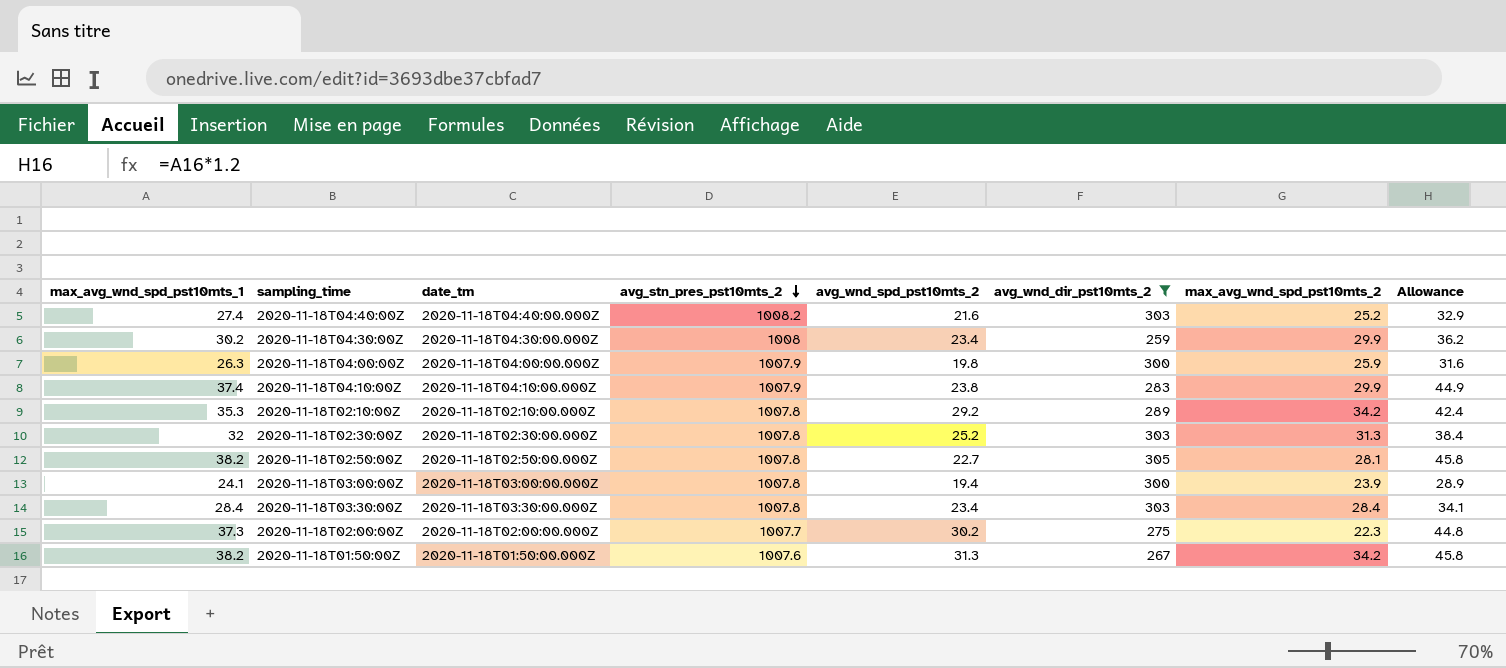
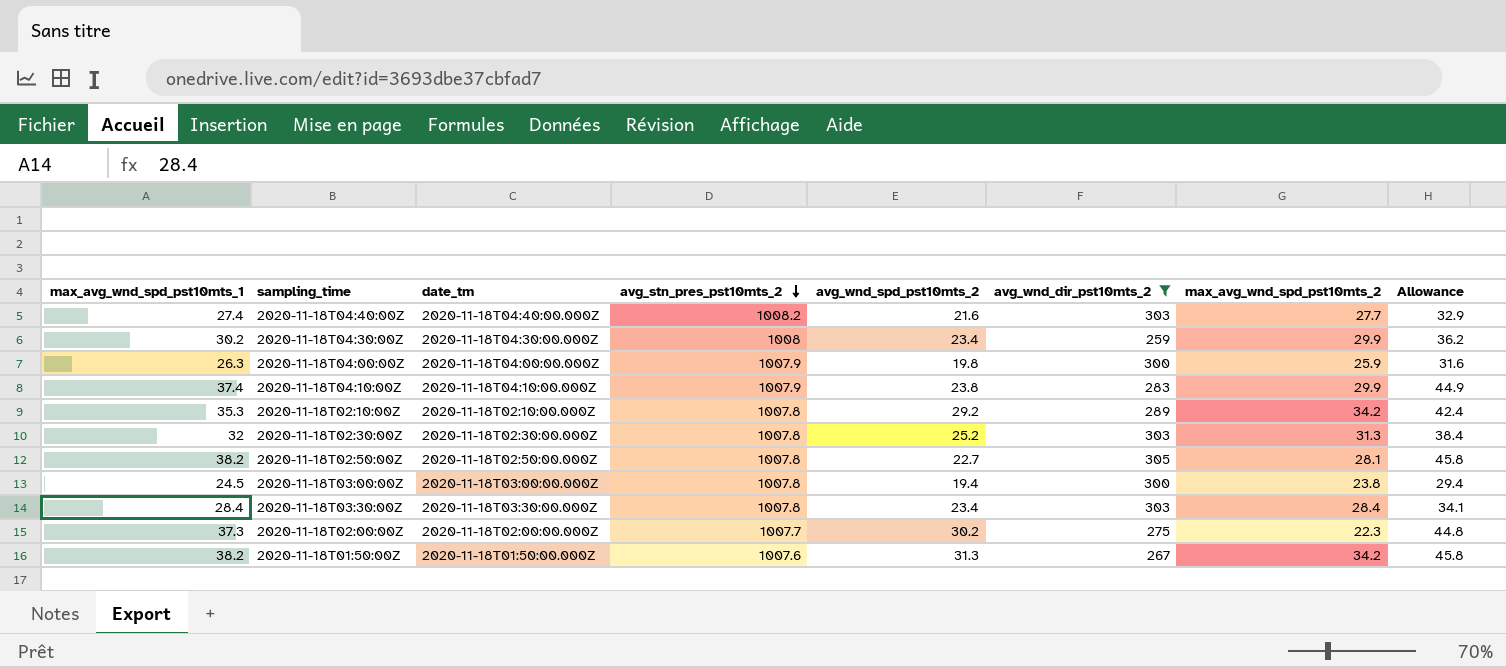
2020-11-18T04:40:00Z | max_avg_wnd_spd_pst10mts_2: 25.2 -> 27.7
2020-11-18T03:00:00Z | max_avg_wnd_spd_pst10mts_1: 24.1 -> 24.5
2020-11-18T03:00:00Z | max_avg_wnd_spd_pst10mts_2: 23.9 -> 23.8
2020-11-18T03:00:00Z | Allowance: 28.9 -> 29.4

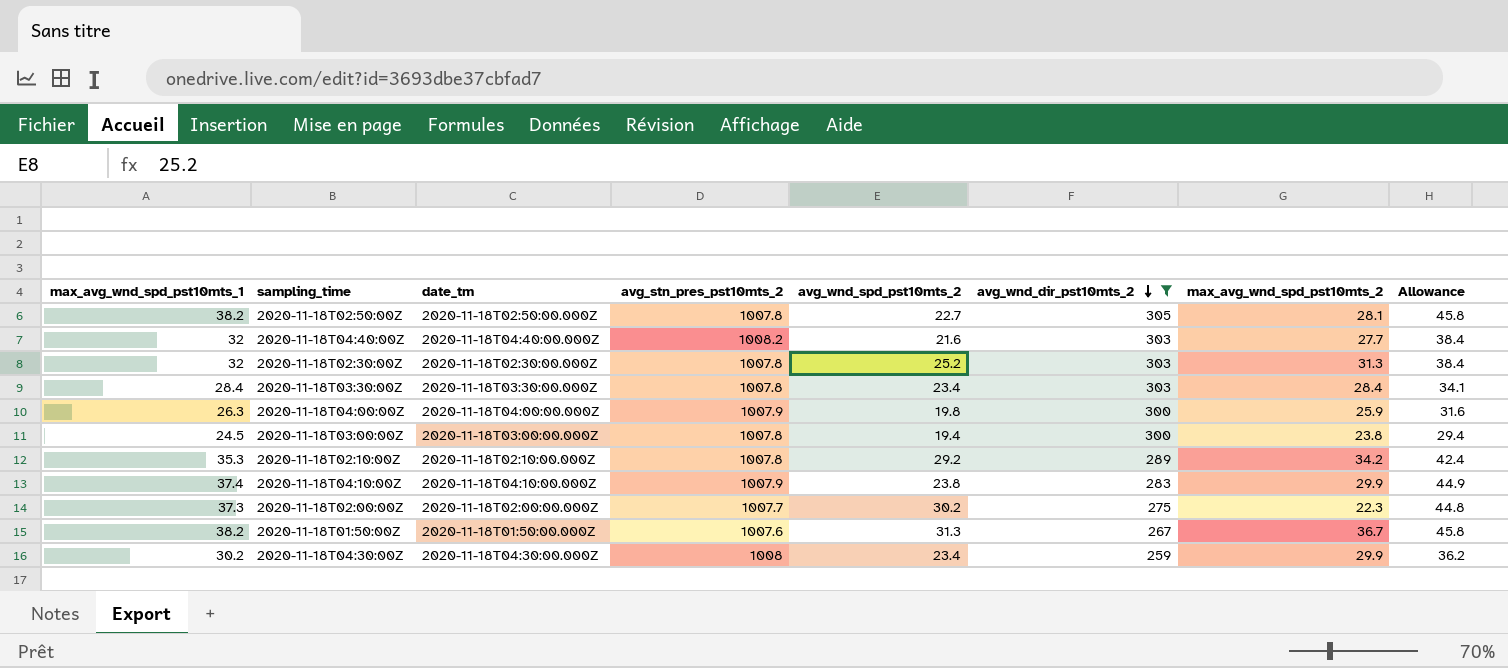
row order: avg_stn_pres_pst10mts_2 descending -> avg_wnd_dir_pst10mts_2 descending
2020-11-18T04:40:00Z | max_avg_wnd_spd_pst10mts_1: 27.4 -> 32
2020-11-18T04:40:00Z | Allowance: 32.9 -> 38.4
2020-11-18T01:50:00Z | max_avg_wnd_spd_pst10mts_2: 34.2 -> 36.7

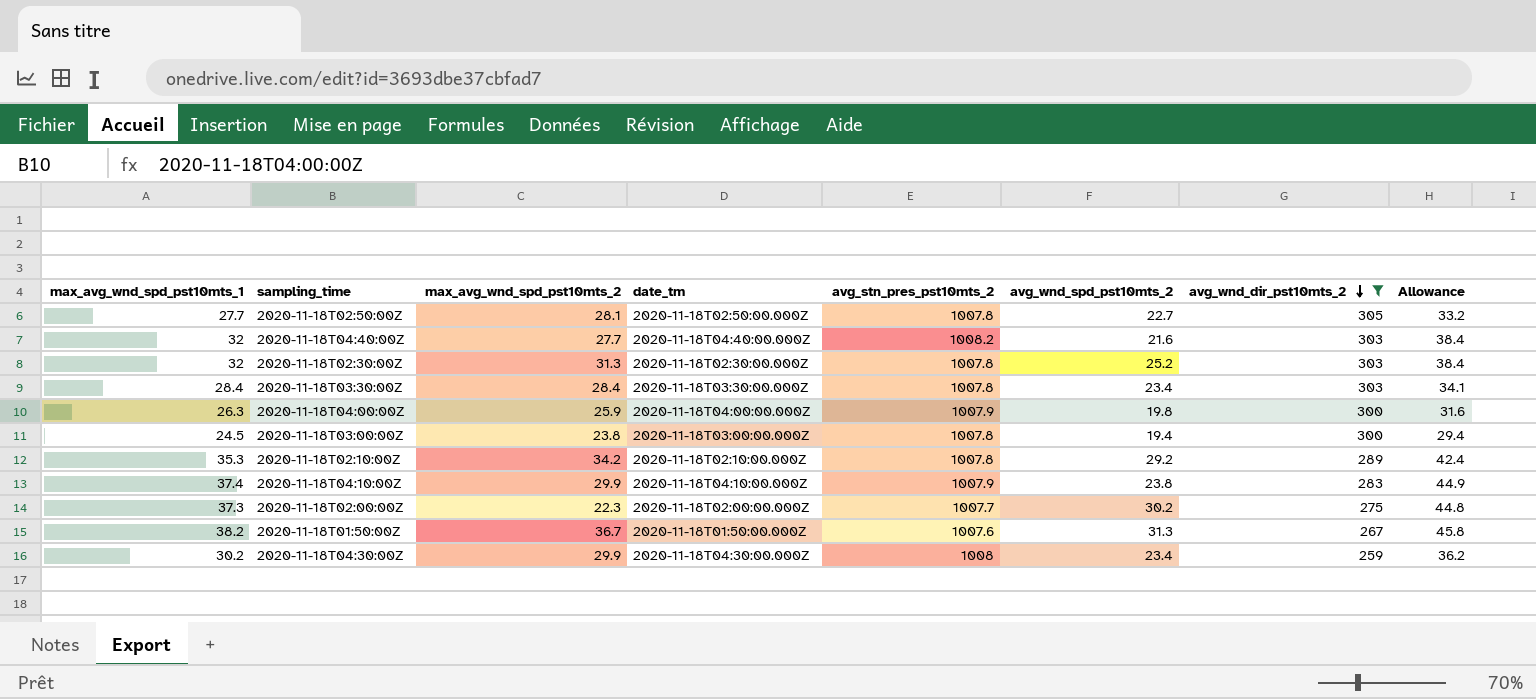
column max_avg_wnd_spd_pst10mts_2 | position: 7 -> 3
2020-11-18T02:50:00Z | max_avg_wnd_spd_pst10mts_1: 38.2 -> 27.7
2020-11-18T02:50:00Z | Allowance: 45.8 -> 33.2

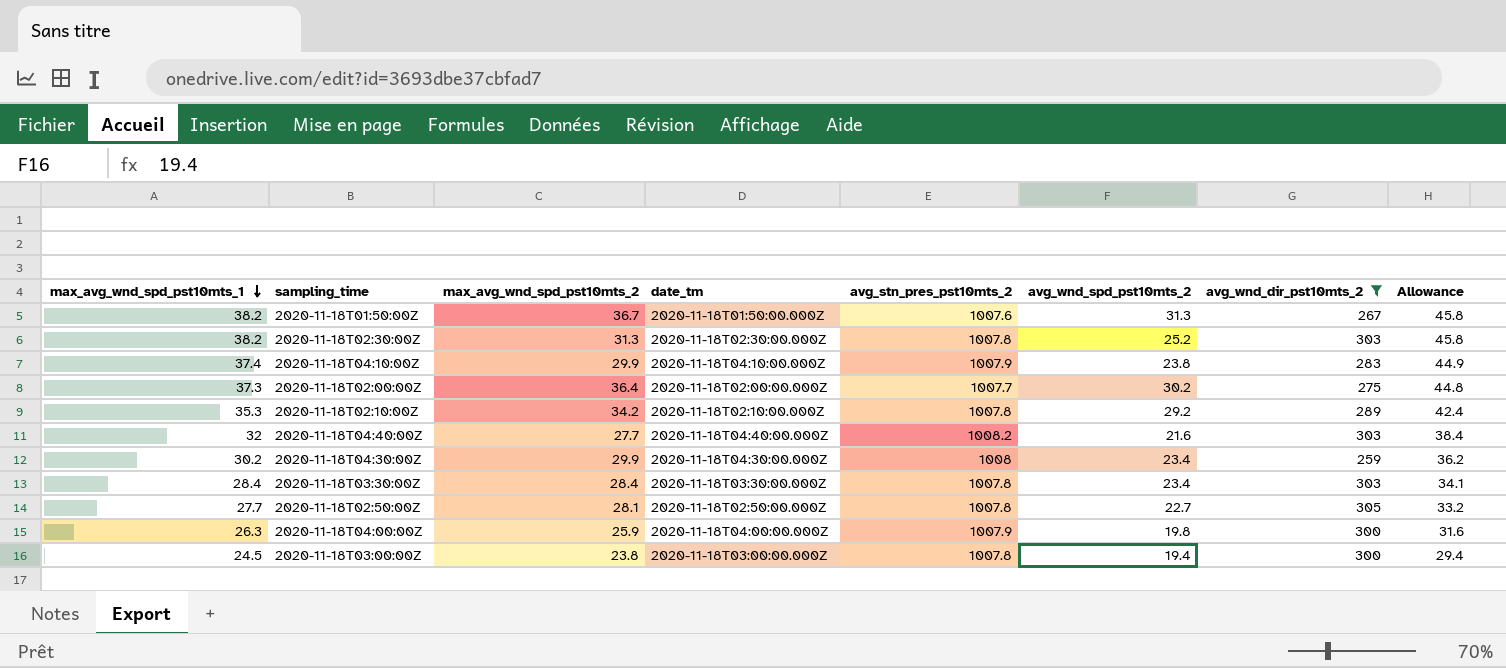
row order: avg_wnd_dir_pst10mts_2 descending -> max_avg_wnd_spd_pst10mts_1 descending
2020-11-18T02:30:00Z | max_avg_wnd_spd_pst10mts_1: 32 -> 38.2
2020-11-18T02:30:00Z | Allowance: 38.4 -> 45.8
2020-11-18T02:00:00Z | max_avg_wnd_spd_pst10mts_2: 22.3 -> 36.4

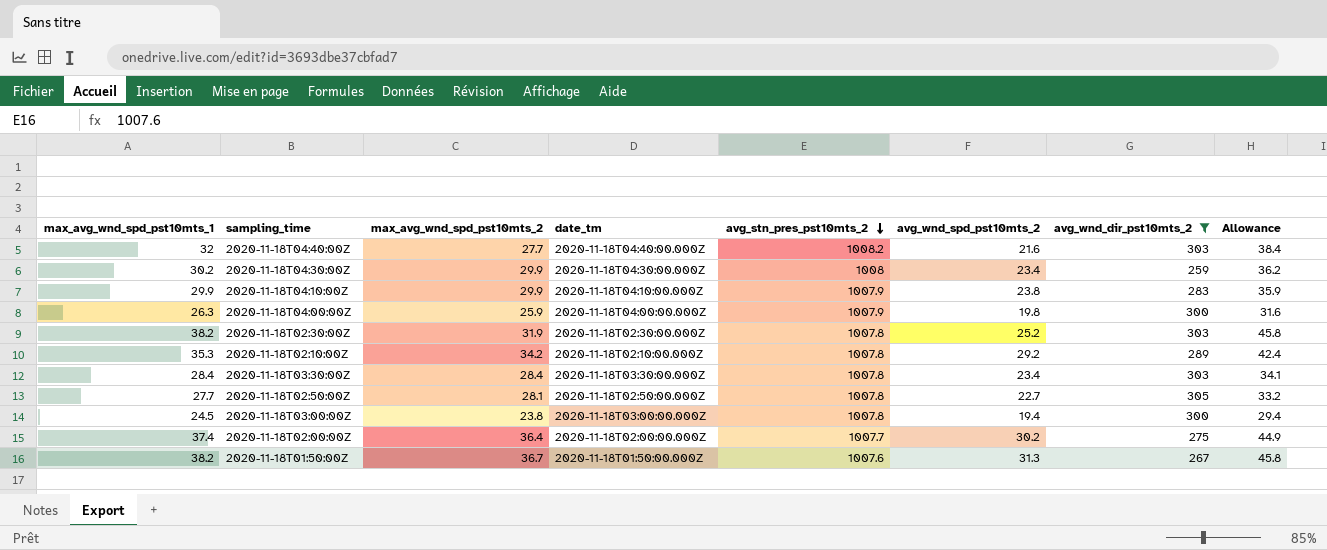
row order: max_avg_wnd_spd_pst10mts_1 descending -> avg_stn_pres_pst10mts_2 descending
2020-11-18T04:10:00Z | max_avg_wnd_spd_pst10mts_1: 37.4 -> 29.9
2020-11-18T04:10:00Z | Allowance: 44.9 -> 35.9
2020-11-18T02:30:00Z | max_avg_wnd_spd_pst10mts_2: 31.3 -> 31.9
2020-11-18T02:00:00Z | max_avg_wnd_spd_pst10mts_1: 37.3 -> 37.4
2020-11-18T02:00:00Z | Allowance: 44.8 -> 44.9

